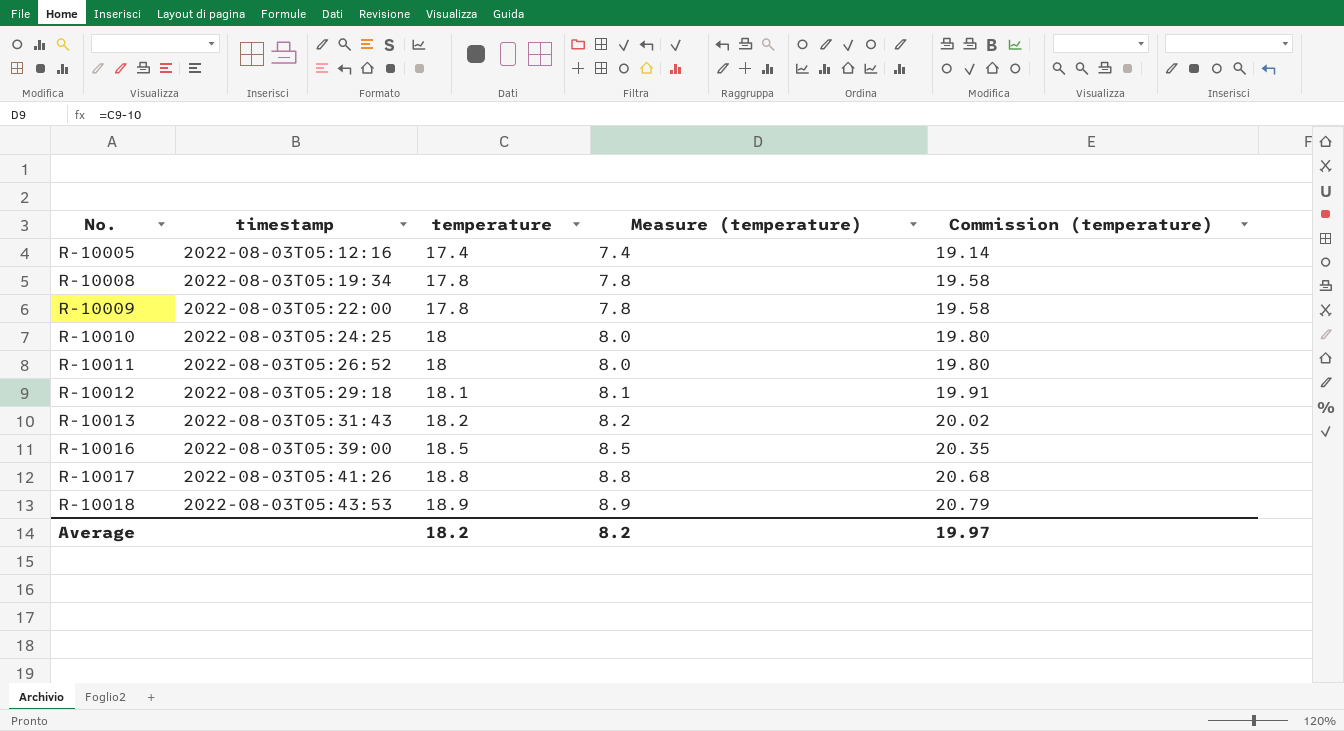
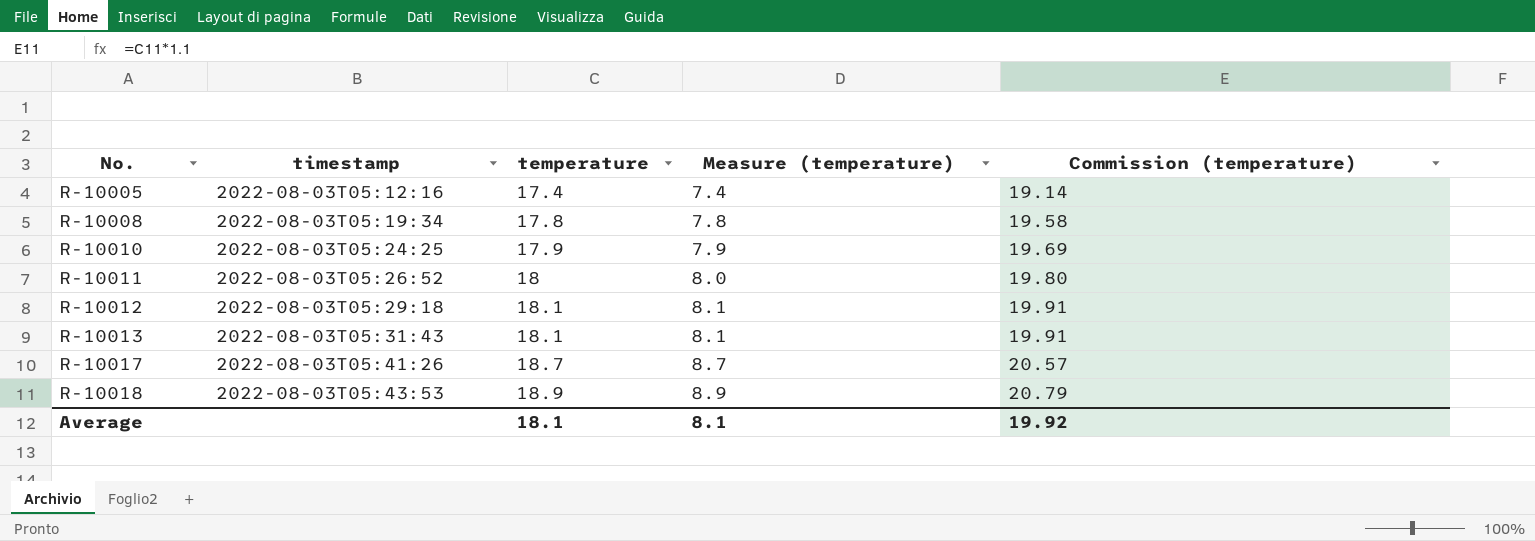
row R-10009: 2022-08-03T05:22:00 | 17.8 | 7.8 | 19.58 -> none
row R-10016: 2022-08-03T05:39:00 | 18.5 | 8.5 | 20.35 -> none
R-10010 | temperature: 18 -> 17.9
R-10010 | Measure (temperature): 8.0 -> 7.9
R-10010 | Commission (temperature): 19.80 -> 19.69
R-10013 | temperature: 18.2 -> 18.1
R-10013 | Measure (temperature): 8.2 -> 8.1
R-10013 | Commission (temperature): 20.02 -> 19.91
R-10017 | temperature: 18.8 -> 18.7
R-10017 | Measure (temperature): 8.8 -> 8.7
R-10017 | Commission (temperature): 20.68 -> 20.57
Average | temperature: 18.2 -> 18.1
Average | Measure (temperature): 8.2 -> 8.1
Average | Commission (temperature): 19.97 -> 19.92

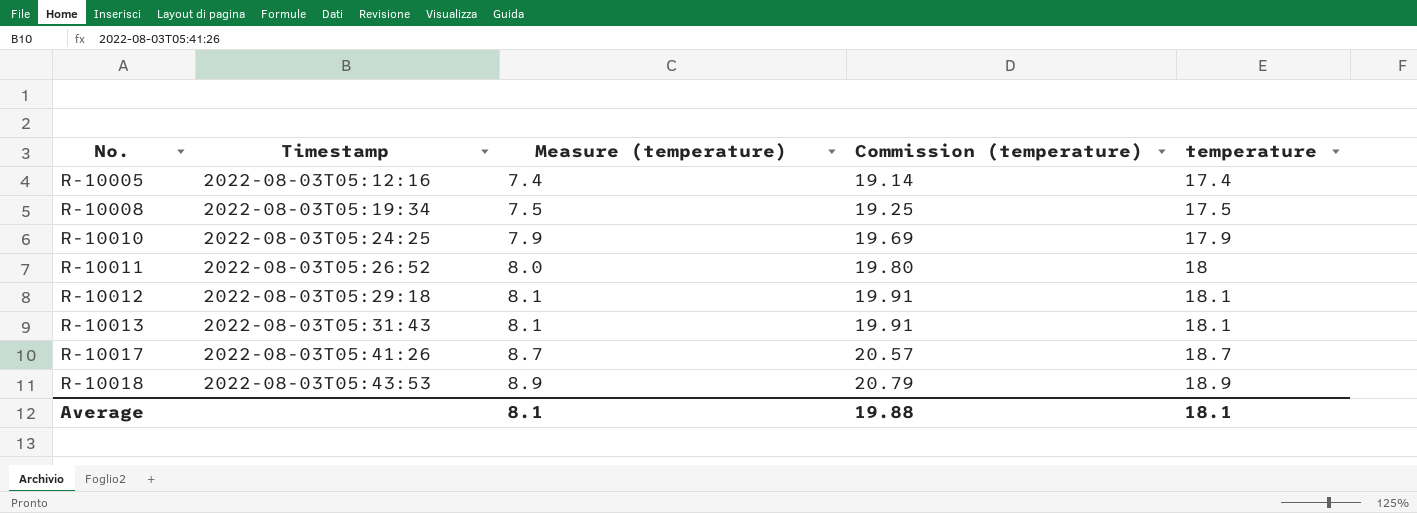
column name: timestamp -> Timestamp
column temperature | position: 3 -> 5
R-10008 | Measure (temperature): 7.8 -> 7.5
R-10008 | Commission (temperature): 19.58 -> 19.25
R-10008 | temperature: 17.8 -> 17.5
Average | Commission (temperature): 19.92 -> 19.88

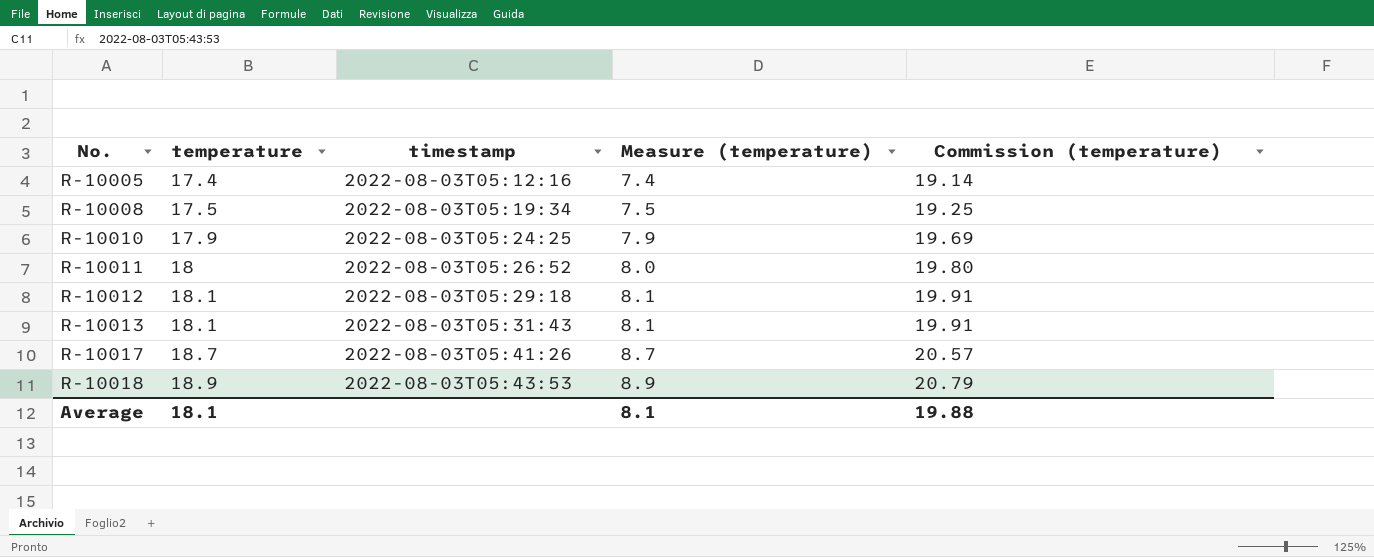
column temperature | position: 5 -> 2
column name: Timestamp -> timestamp

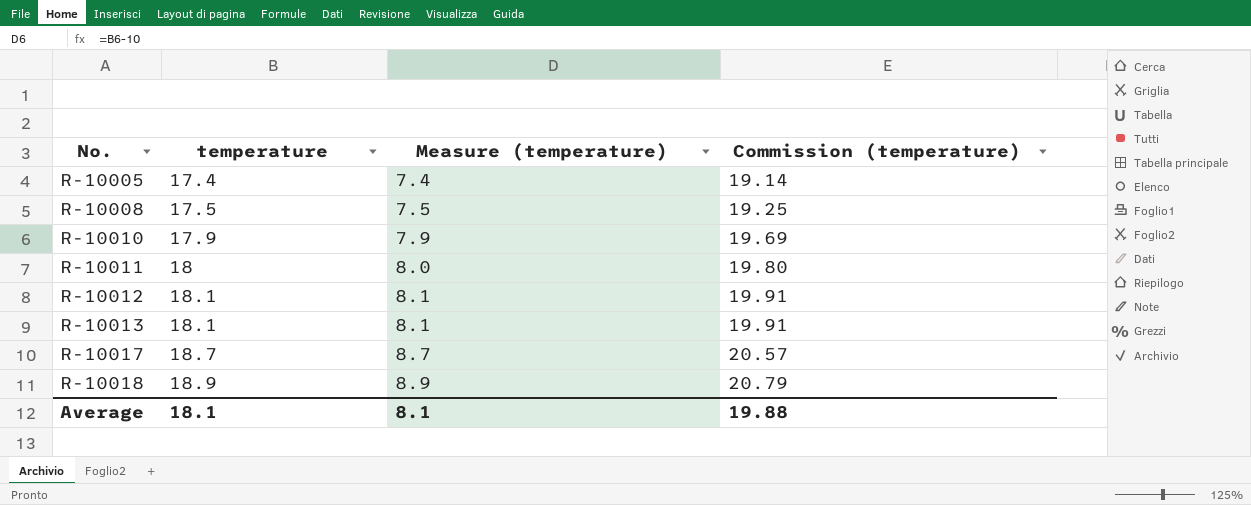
column timestamp | position: 3 -> none

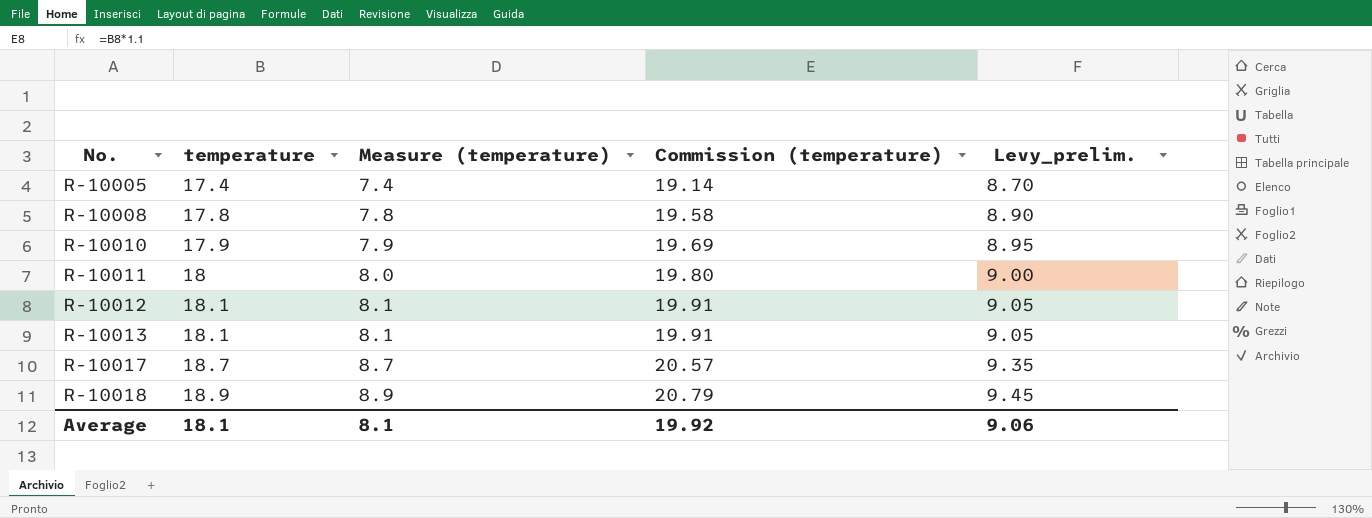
column Levy_prelim. | formula: none -> [temperature] * 0.5
R-10008 | temperature: 17.5 -> 17.8
R-10008 | Measure (temperature): 7.5 -> 7.8
R-10008 | Commission (temperature): 19.25 -> 19.58
Average | Commission (temperature): 19.88 -> 19.92

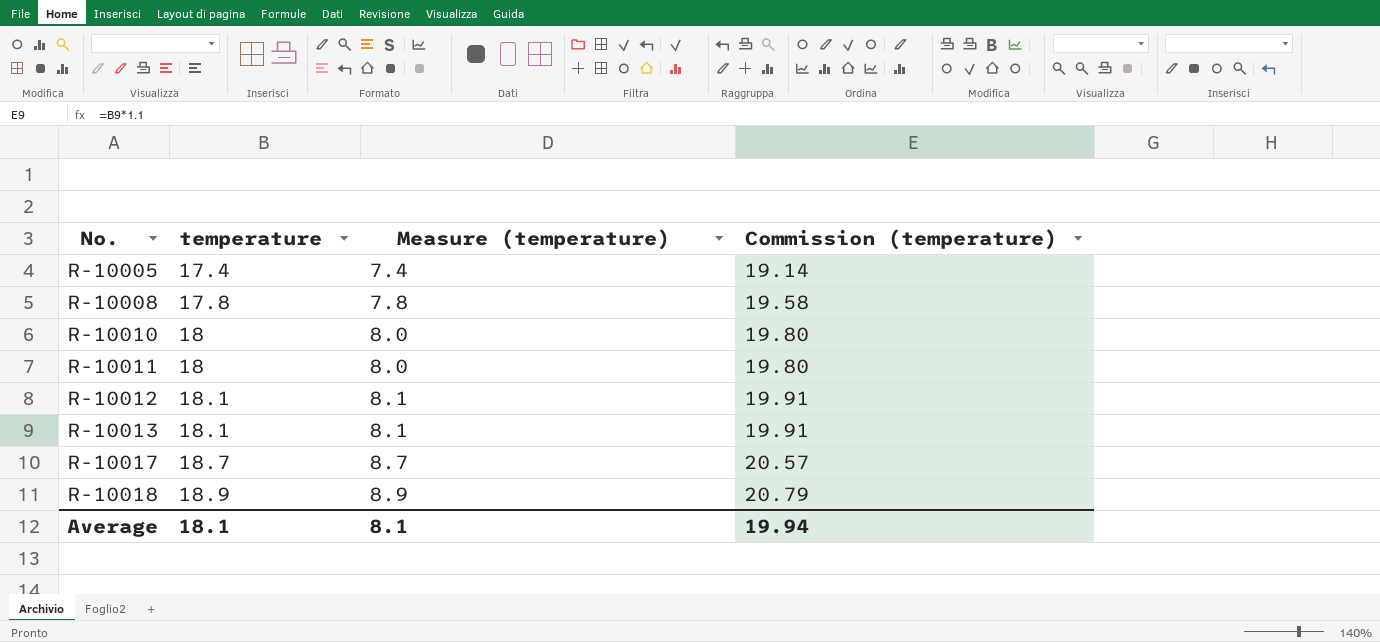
column Levy_prelim. | formula: [temperature] * 0.5 -> none
R-10010 | temperature: 17.9 -> 18
R-10010 | Measure (temperature): 7.9 -> 8.0
R-10010 | Commission (temperature): 19.69 -> 19.80
Average | Commission (temperature): 19.92 -> 19.94

